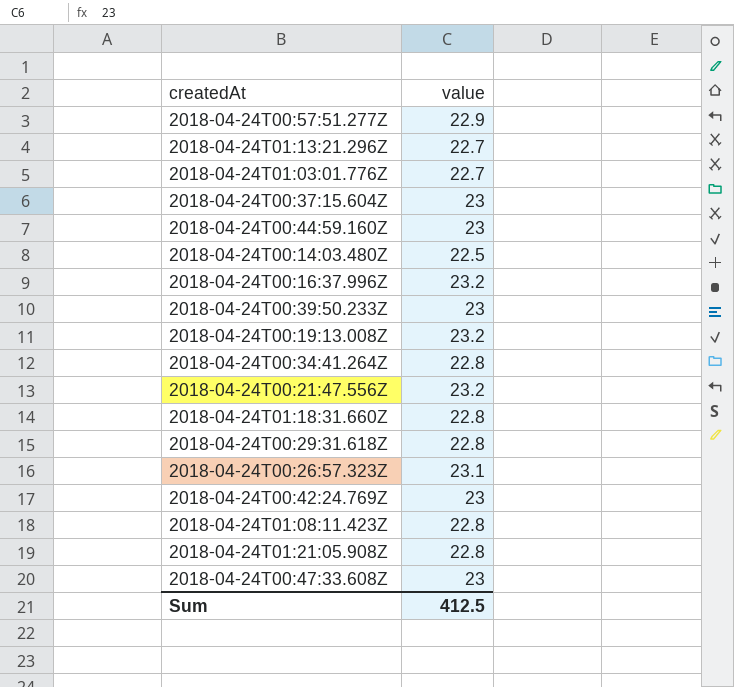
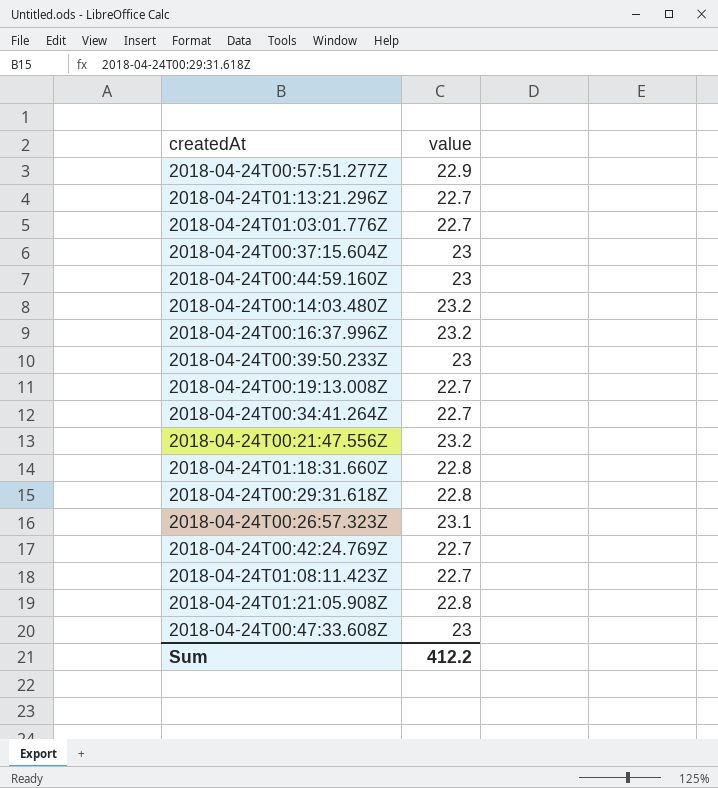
2018-04-24T00:14:03.480Z | value: 22.5 -> 23.2
2018-04-24T00:19:13.008Z | value: 23.2 -> 22.7
2018-04-24T00:34:41.264Z | value: 22.8 -> 22.7
2018-04-24T00:42:24.769Z | value: 23 -> 22.7
2018-04-24T01:08:11.423Z | value: 22.8 -> 22.7
Sum | value: 412.5 -> 412.2

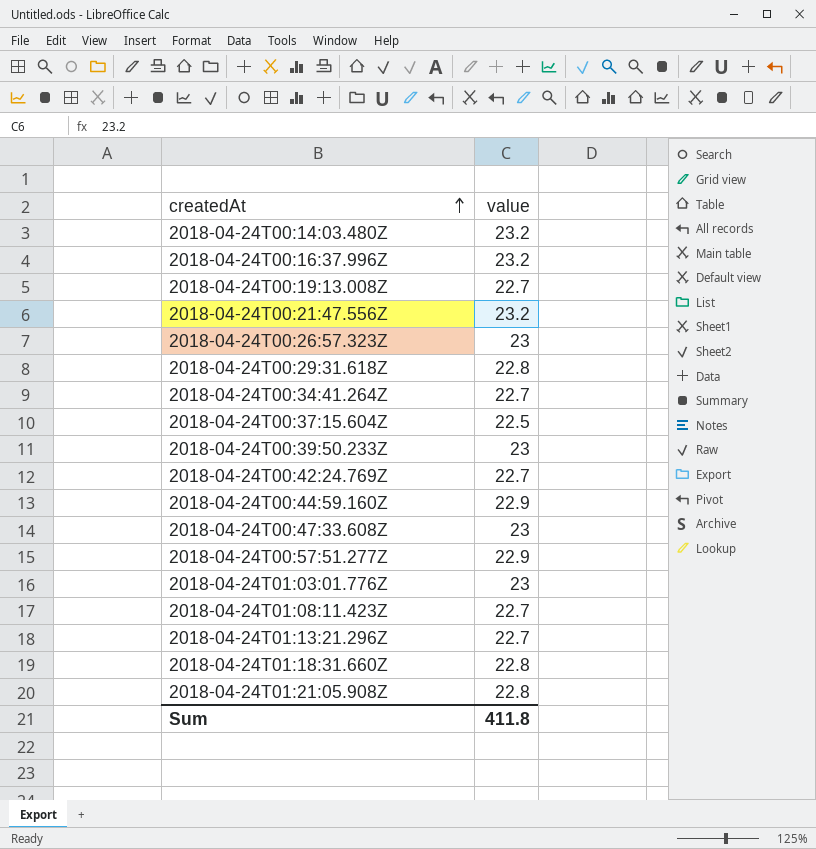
row order: none -> createdAt ascending
2018-04-24T00:26:57.323Z | value: 23.1 -> 23
2018-04-24T00:37:15.604Z | value: 23 -> 22.5
2018-04-24T00:44:59.160Z | value: 23 -> 22.9
2018-04-24T01:03:01.776Z | value: 22.7 -> 23
Sum | value: 412.2 -> 411.8

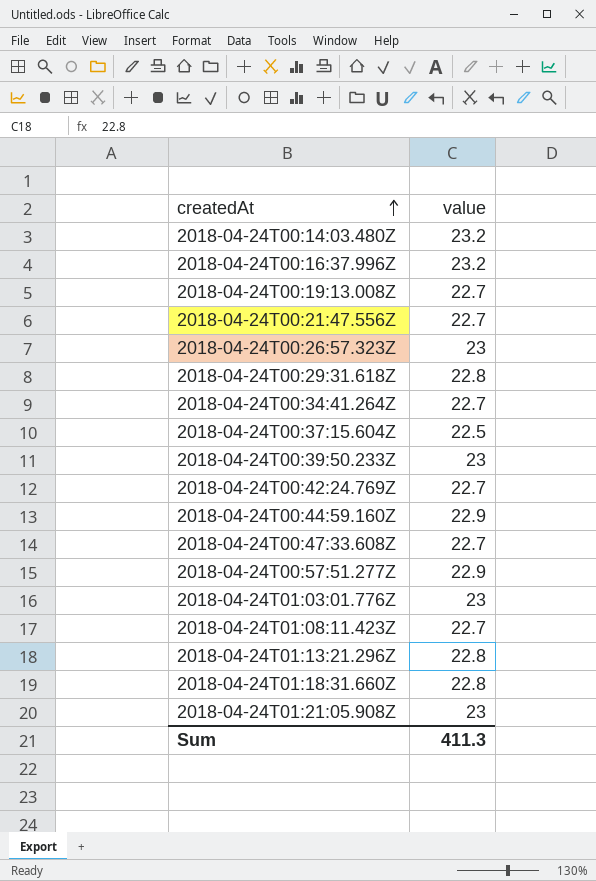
2018-04-24T00:21:47.556Z | value: 23.2 -> 22.7
2018-04-24T00:47:33.608Z | value: 23 -> 22.7
2018-04-24T01:13:21.296Z | value: 22.7 -> 22.8
2018-04-24T01:21:05.908Z | value: 22.8 -> 23
Sum | value: 411.8 -> 411.3

